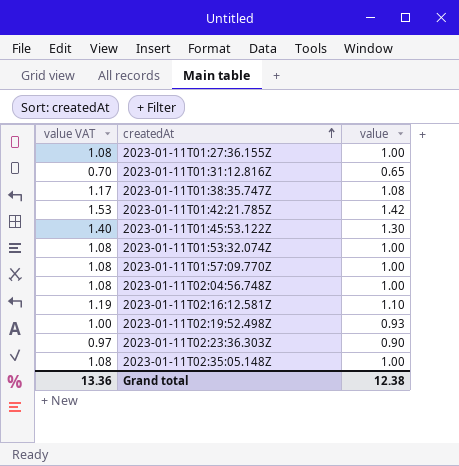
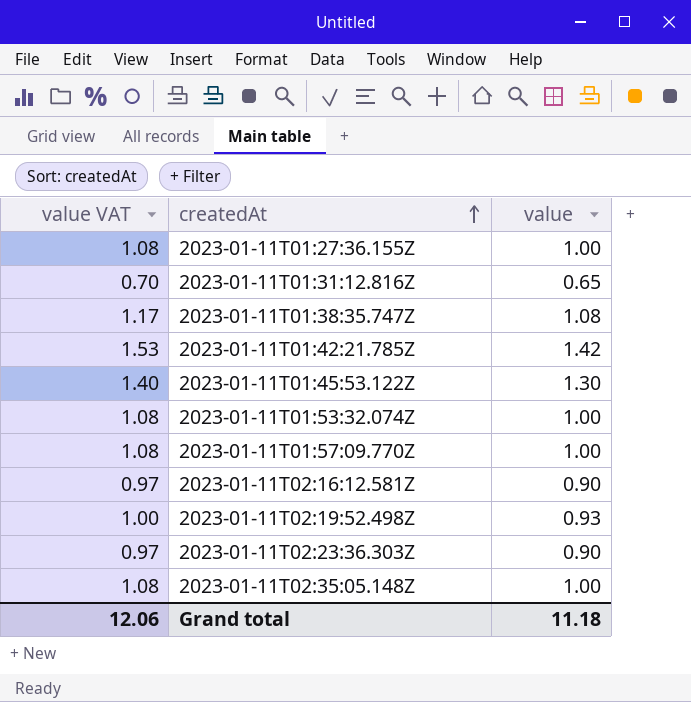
row 2023-01-11T02:04:56.748Z: 1.08 | 1.00 -> none
2023-01-11T02:16:12.581Z | value VAT: 1.19 -> 0.97
2023-01-11T02:16:12.581Z | value: 1.10 -> 0.90
Grand total | value VAT: 13.36 -> 12.06
Grand total | value: 12.38 -> 11.18

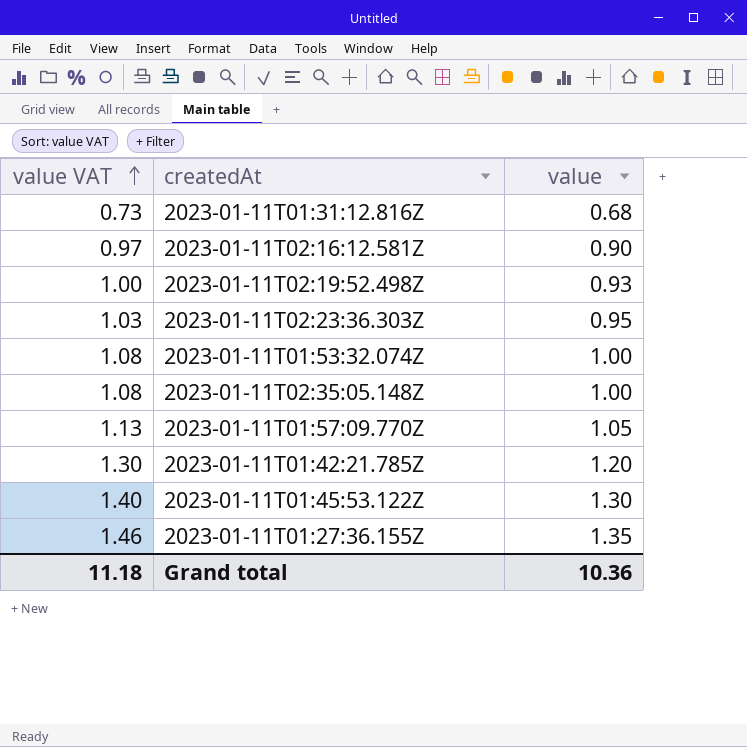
row order: createdAt ascending -> value VAT ascending
row 2023-01-11T01:38:35.747Z: 1.17 | 1.08 -> none
2023-01-11T01:31:12.816Z | value VAT: 0.70 -> 0.73
2023-01-11T01:31:12.816Z | value: 0.65 -> 0.68
2023-01-11T02:23:36.303Z | value VAT: 0.97 -> 1.03
2023-01-11T02:23:36.303Z | value: 0.90 -> 0.95
2023-01-11T01:57:09.770Z | value VAT: 1.08 -> 1.13
2023-01-11T01:57:09.770Z | value: 1.00 -> 1.05
2023-01-11T01:42:21.785Z | value VAT: 1.53 -> 1.30
2023-01-11T01:42:21.785Z | value: 1.42 -> 1.20
2023-01-11T01:27:36.155Z | value VAT: 1.08 -> 1.46
2023-01-11T01:27:36.155Z | value: 1.00 -> 1.35
Grand total | value VAT: 12.06 -> 11.18
Grand total | value: 11.18 -> 10.36

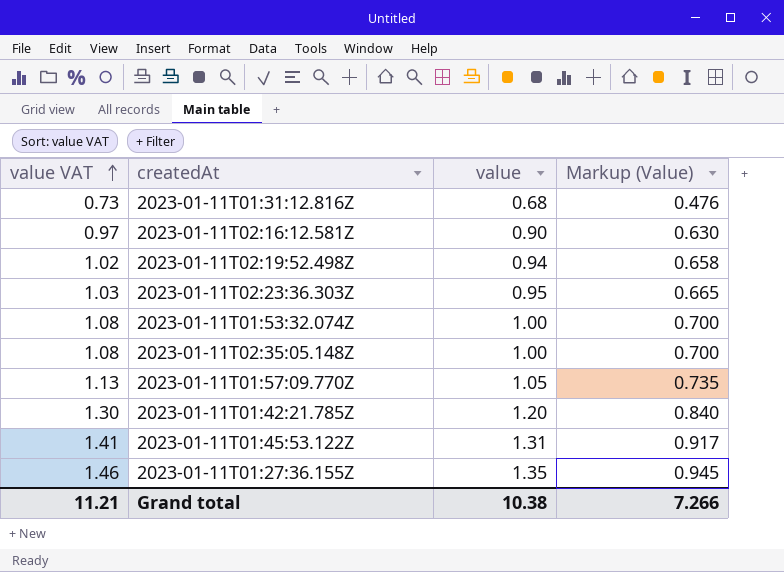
column Markup (Value) | formula: none -> [value] * 0.7
2023-01-11T02:19:52.498Z | value VAT: 1.00 -> 1.02
2023-01-11T02:19:52.498Z | value: 0.93 -> 0.94
2023-01-11T01:45:53.122Z | value VAT: 1.40 -> 1.41
2023-01-11T01:45:53.122Z | value: 1.30 -> 1.31
Grand total | value VAT: 11.18 -> 11.21
Grand total | value: 10.36 -> 10.38

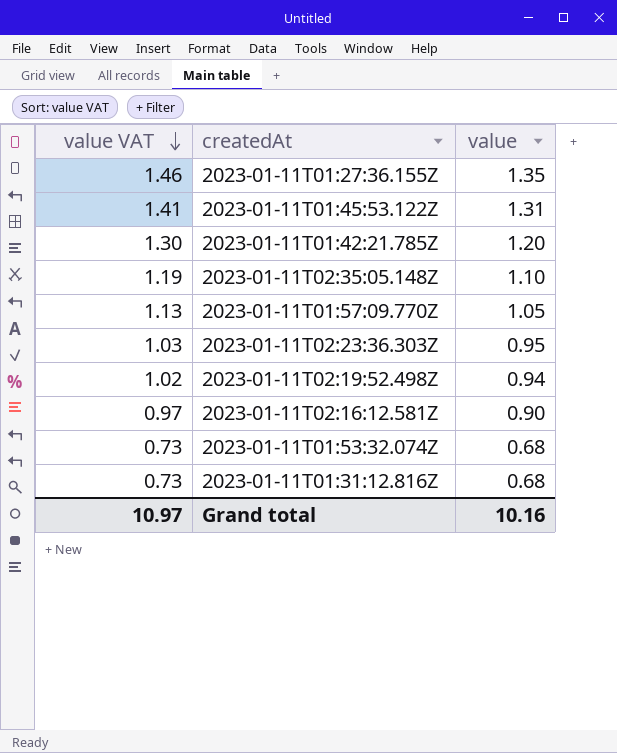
row order: value VAT ascending -> value VAT descending
column Markup (Value) | formula: [value] * 0.7 -> none
2023-01-11T02:35:05.148Z | value VAT: 1.08 -> 1.19
2023-01-11T02:35:05.148Z | value: 1.00 -> 1.10
2023-01-11T01:53:32.074Z | value VAT: 1.08 -> 0.73
2023-01-11T01:53:32.074Z | value: 1.00 -> 0.68
Grand total | value VAT: 11.21 -> 10.97
Grand total | value: 10.38 -> 10.16

